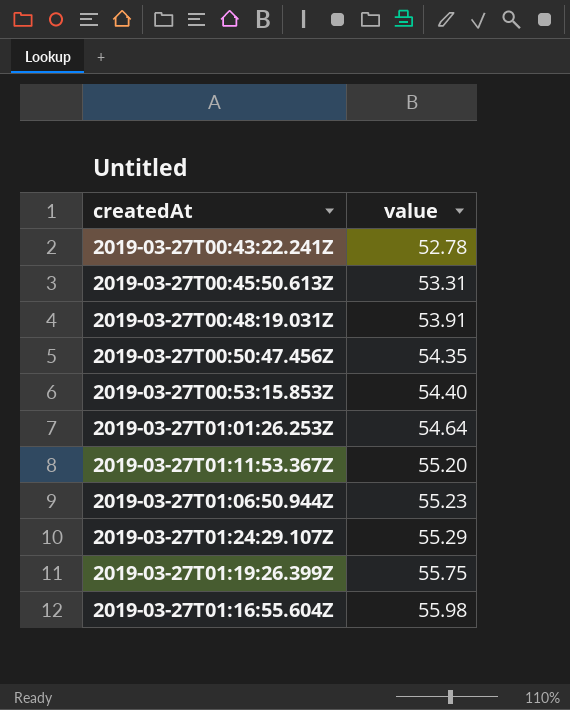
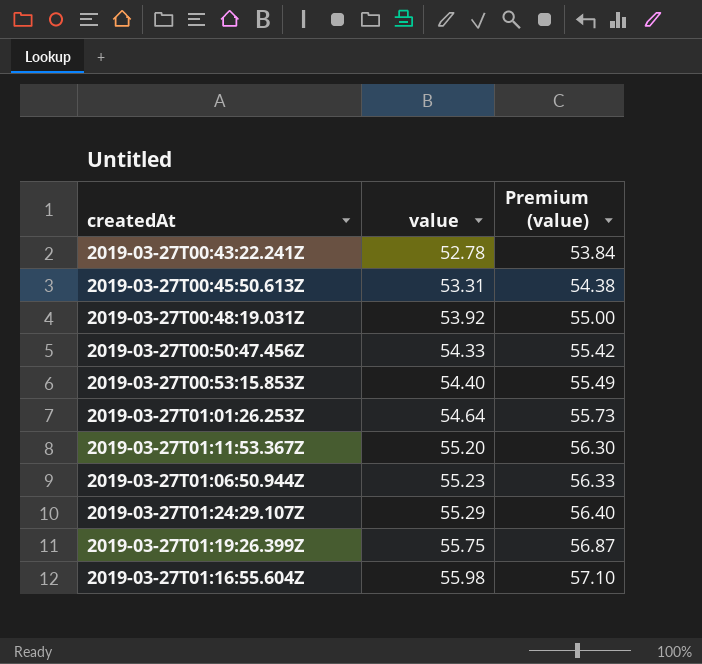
column Premium (value) | formula: none -> [value] * 1.02
2019-03-27T00:48:19.031Z | value: 53.91 -> 53.92
2019-03-27T00:50:47.456Z | value: 54.35 -> 54.33

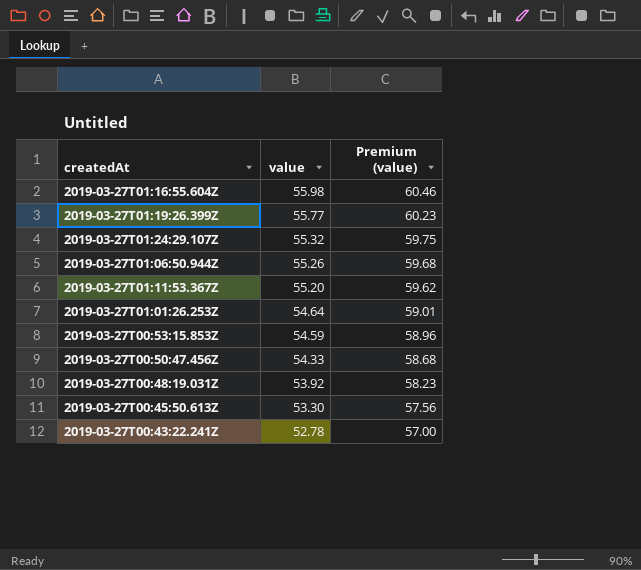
row order: value ascending -> value descending
column Premium (value) | formula: [value] * 1.02 -> [value] * 1.08
2019-03-27T01:19:26.399Z | value: 55.75 -> 55.77
2019-03-27T01:24:29.107Z | value: 55.29 -> 55.32
2019-03-27T01:06:50.944Z | value: 55.23 -> 55.26
2019-03-27T00:53:15.853Z | value: 54.40 -> 54.59
2019-03-27T00:45:50.613Z | value: 53.31 -> 53.30

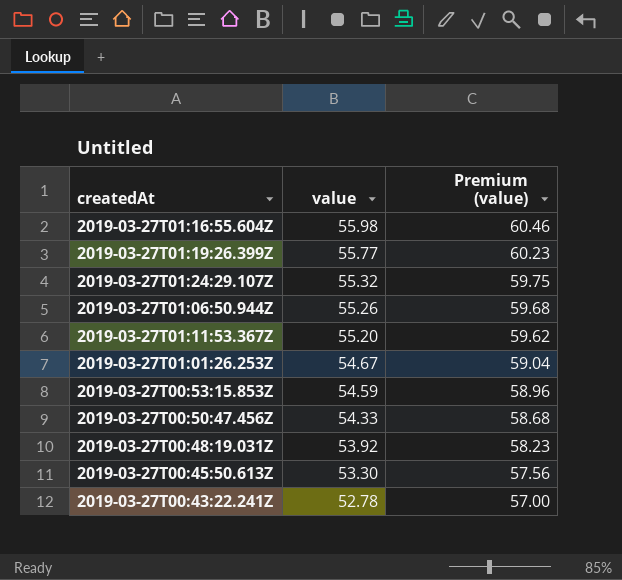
2019-03-27T01:01:26.253Z | value: 54.64 -> 54.67
2019-03-27T01:01:26.253Z | Premium (value): 59.01 -> 59.04

